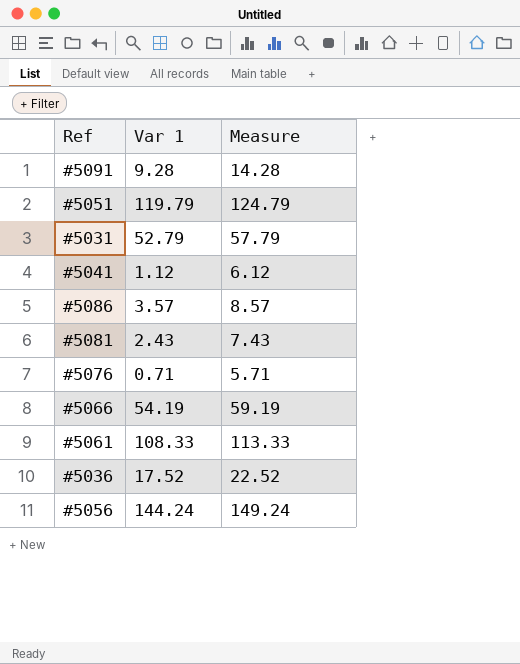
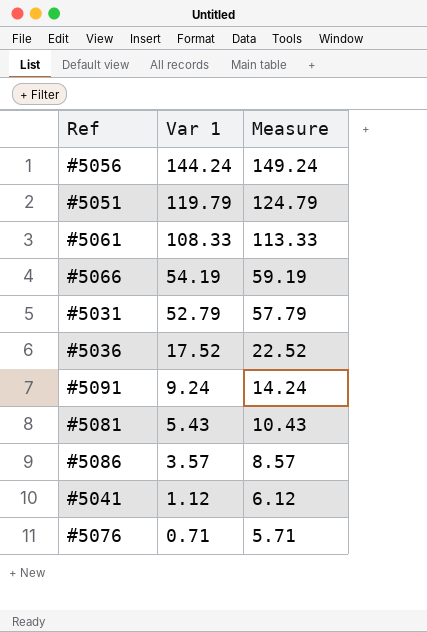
row order: none -> Var 1 descending
#5091 | Var 1: 9.28 -> 9.24
#5091 | Measure: 14.28 -> 14.24
#5081 | Var 1: 2.43 -> 5.43
#5081 | Measure: 7.43 -> 10.43

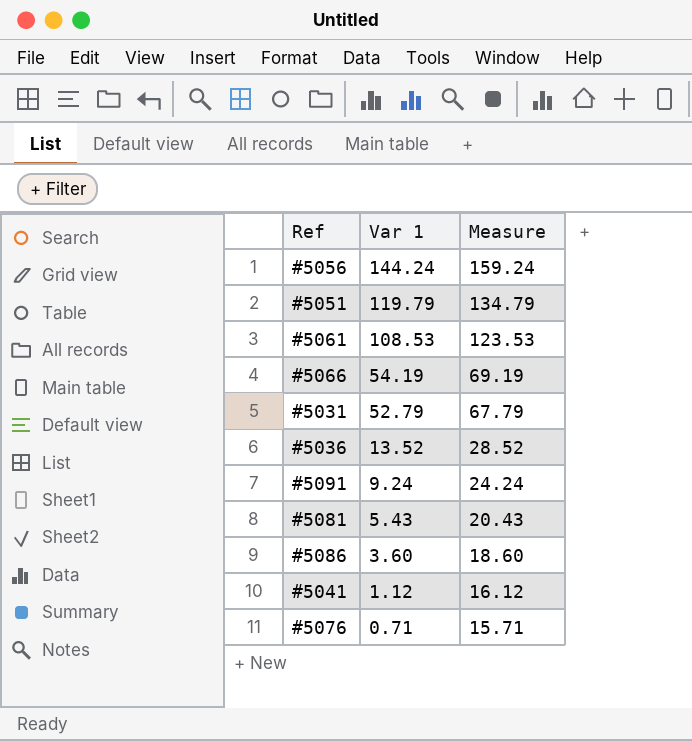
column Measure | formula: [Var 1] + 5 -> [Var 1] + 15
#5061 | Var 1: 108.33 -> 108.53
#5036 | Var 1: 17.52 -> 13.52
#5086 | Var 1: 3.57 -> 3.60

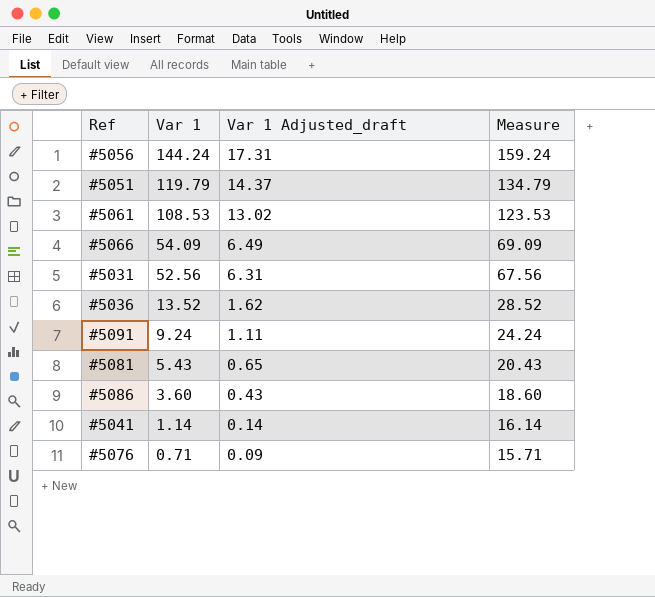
column Var 1 Adjusted_draft | formula: none -> [Var 1] * 0.12
#5066 | Var 1: 54.19 -> 54.09
#5066 | Measure: 69.19 -> 69.09
#5031 | Var 1: 52.79 -> 52.56
#5031 | Measure: 67.79 -> 67.56
#5041 | Var 1: 1.12 -> 1.14
#5041 | Measure: 16.12 -> 16.14

